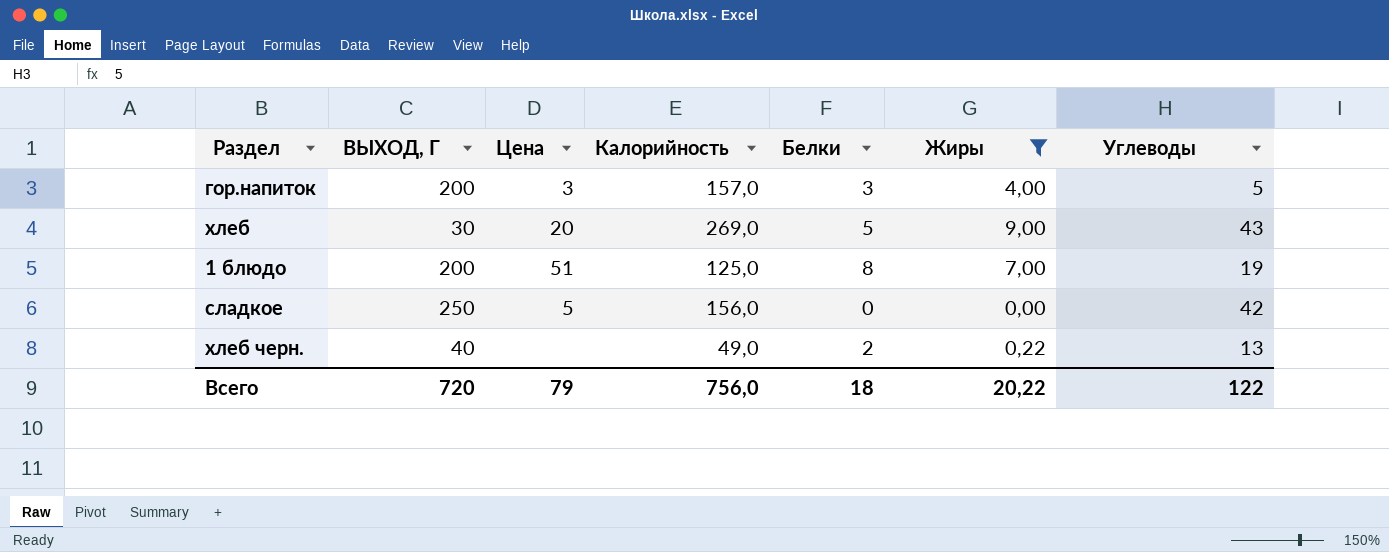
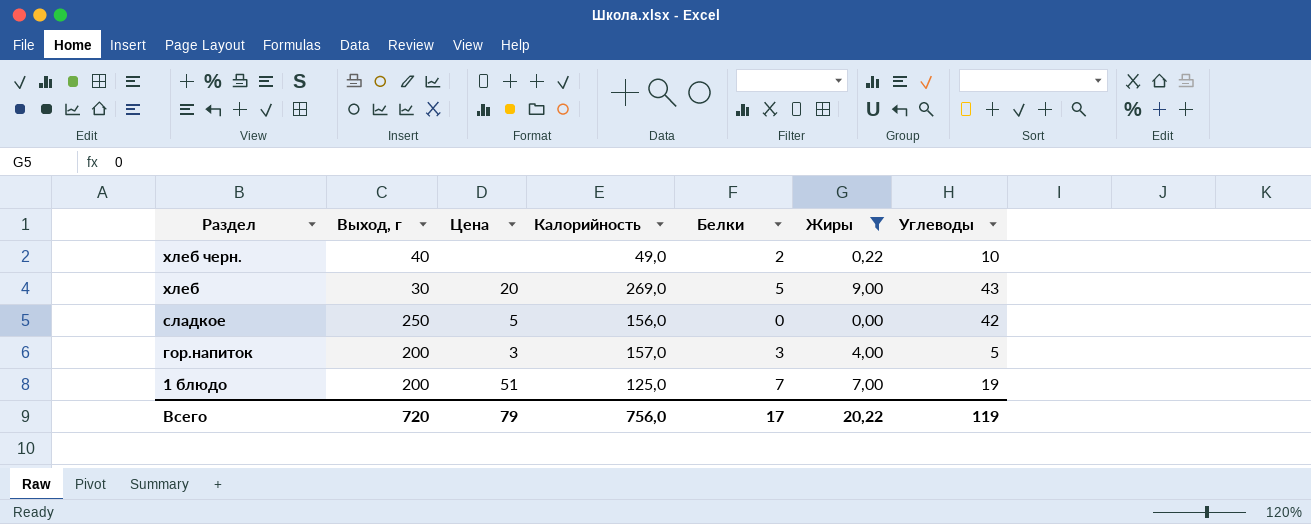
row order: none -> Раздел descending
column name: ВЫХОД, Г -> Выход, г
хлеб черн. | Углеводы: 13 -> 10
1 блюдо | Белки: 8 -> 7
Всего | Белки: 18 -> 17
Всего | Углеводы: 122 -> 119

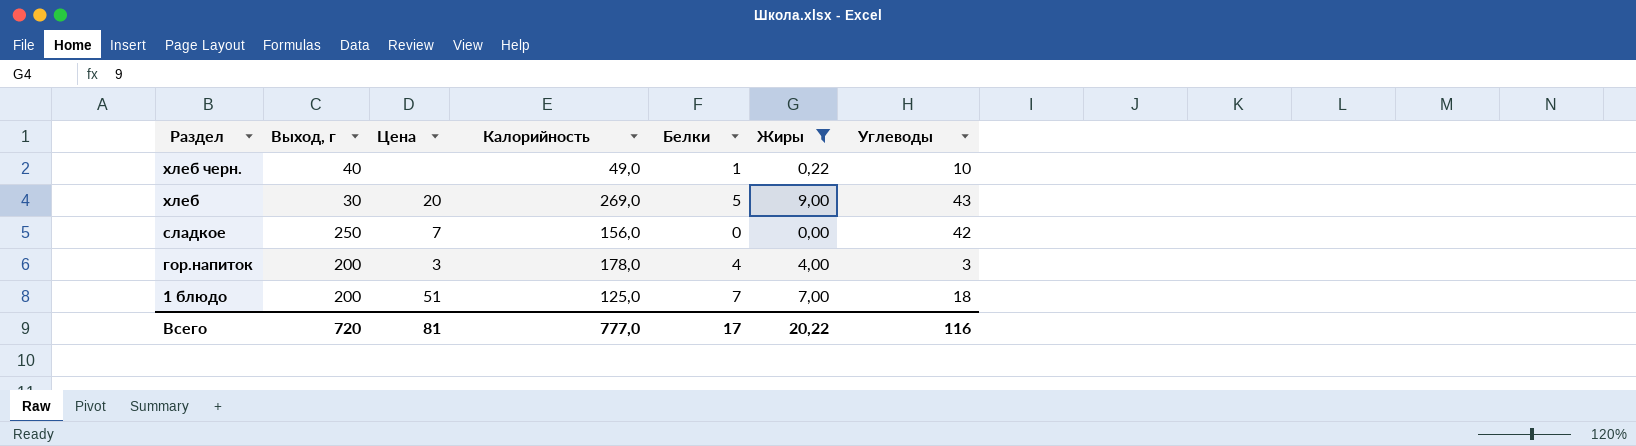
хлеб черн. | Белки: 2 -> 1
сладкое | Цена: 5 -> 7
гор.напиток | Калорийность: 157,0 -> 178,0
гор.напиток | Белки: 3 -> 4
гор.напиток | Углеводы: 5 -> 3
1 блюдо | Углеводы: 19 -> 18
Всего | Цена: 79 -> 81
Всего | Калорийность: 756,0 -> 777,0
Всего | Углеводы: 119 -> 116

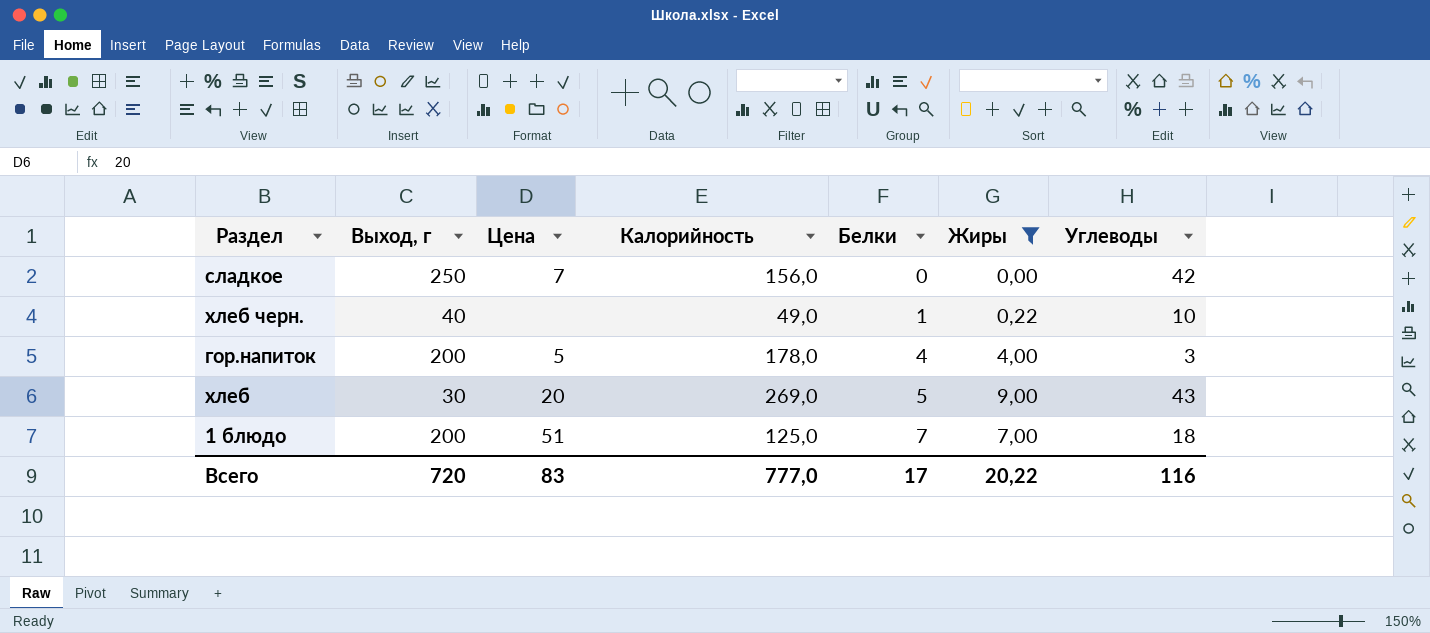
row order: Раздел descending -> Белки ascending
гор.напиток | Цена: 3 -> 5
Всего | Цена: 81 -> 83

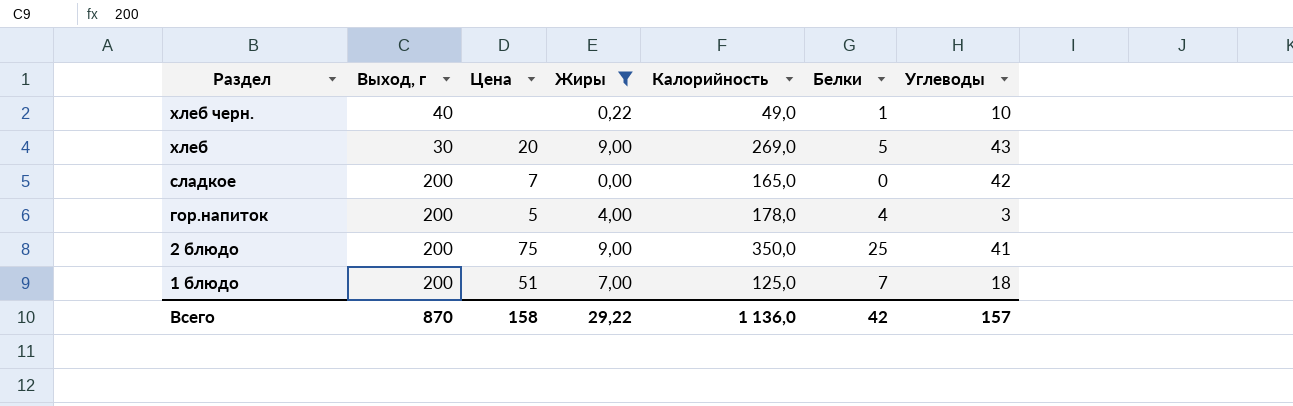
row order: Белки ascending -> Раздел descending
column Жиры | position: 6 -> 4
сладкое | Выход, г: 250 -> 200
сладкое | Калорийность: 156,0 -> 165,0
row 2 блюдо: none -> 200 | 75 | 9,00 | 350,0 | 25 | 41
Всего | Выход, г: 720 -> 870
Всего | Цена: 83 -> 158
Всего | Жиры: 20,22 -> 29,22
Всего | Калорийность: 777,0 -> 1 136,0
Всего | Белки: 17 -> 42
Всего | Углеводы: 116 -> 157

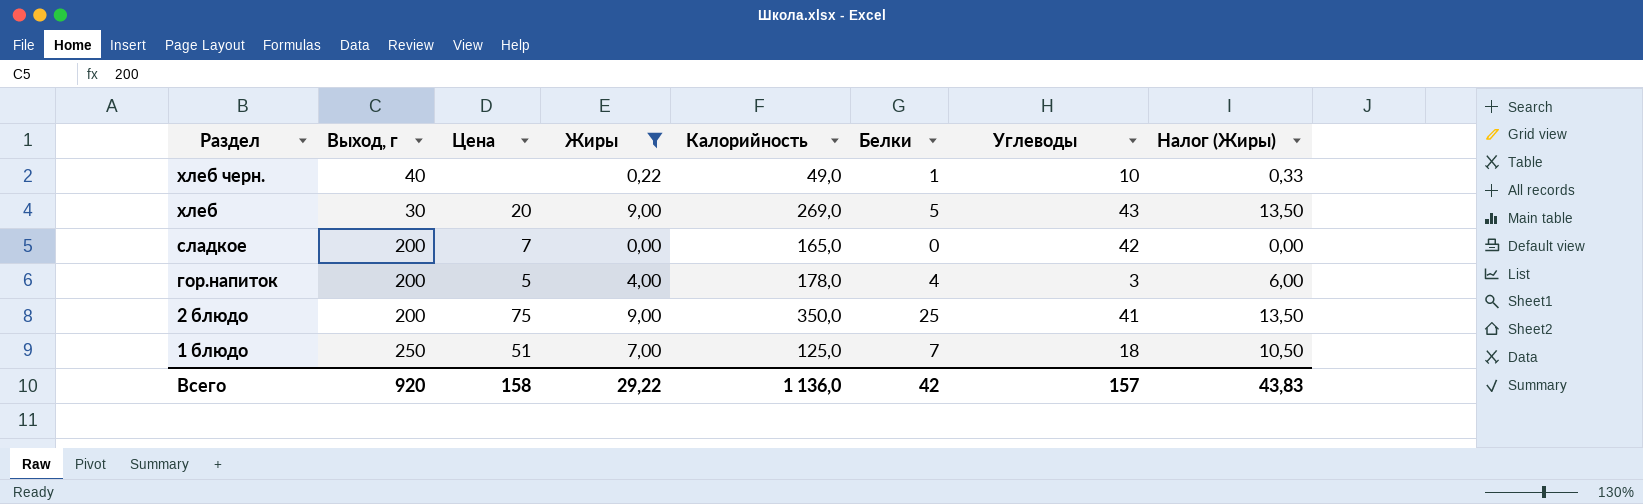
column Налог (Жиры) | formula: none -> [Жиры] * 1,5
1 блюдо | Выход, г: 200 -> 250
Всего | Выход, г: 870 -> 920

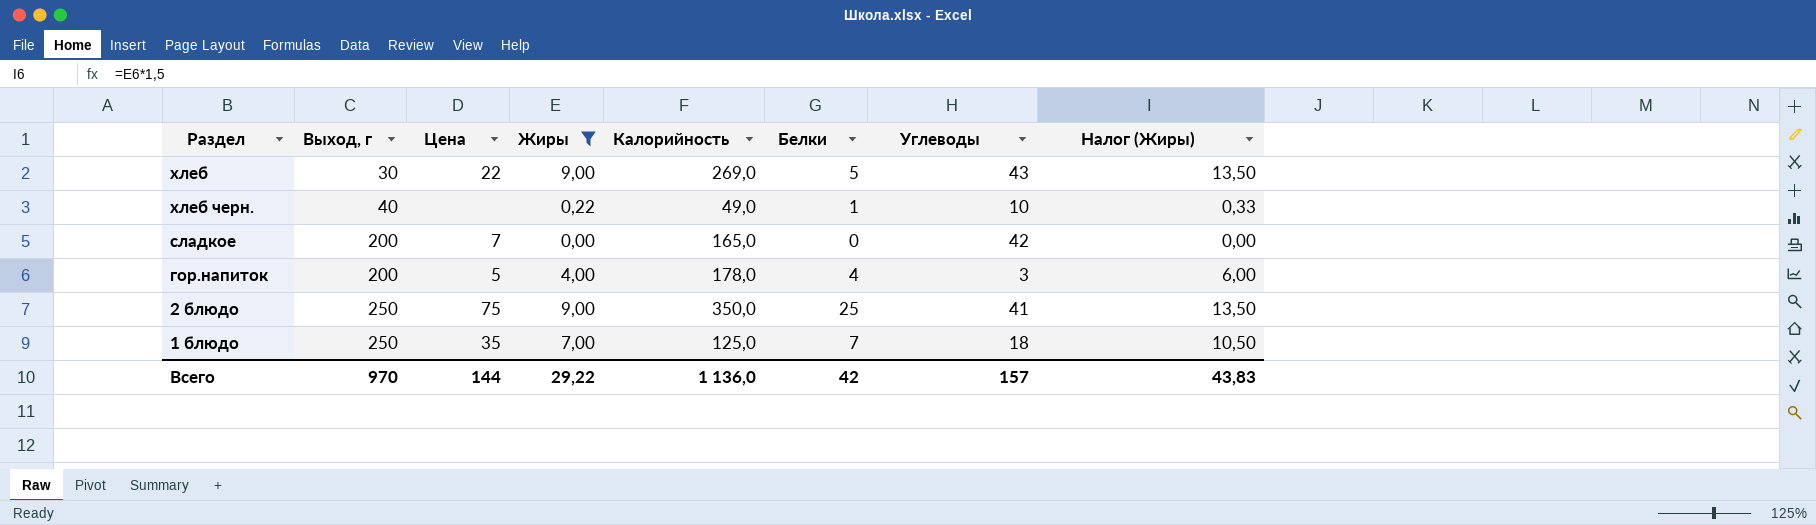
row order: Раздел descending -> Выход, г ascending
хлеб | Цена: 20 -> 22
2 блюдо | Выход, г: 200 -> 250
1 блюдо | Цена: 51 -> 35
Всего | Выход, г: 920 -> 970
Всего | Цена: 158 -> 144

